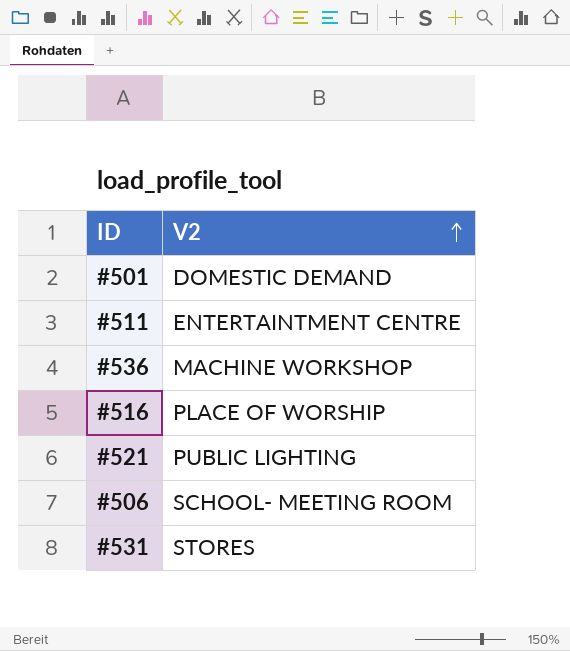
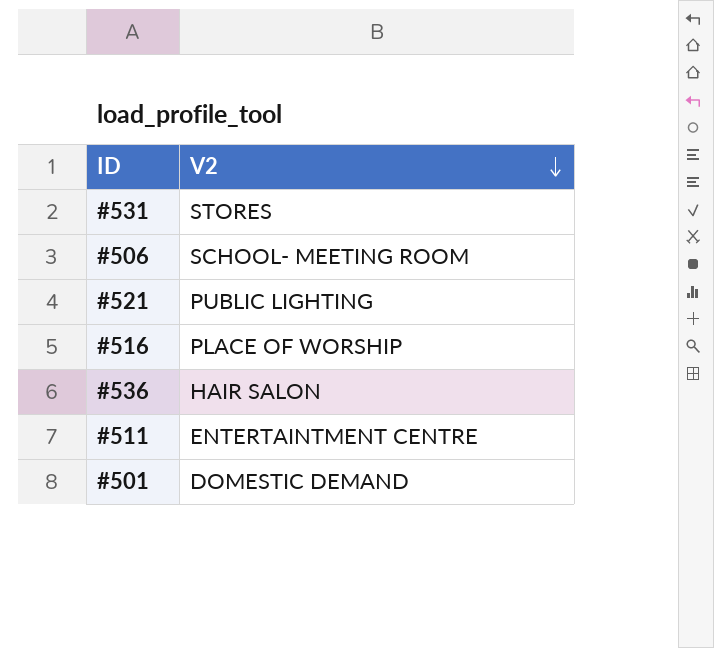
row order: V2 ascending -> V2 descending
#536 | V2: MACHINE WORKSHOP -> HAIR SALON

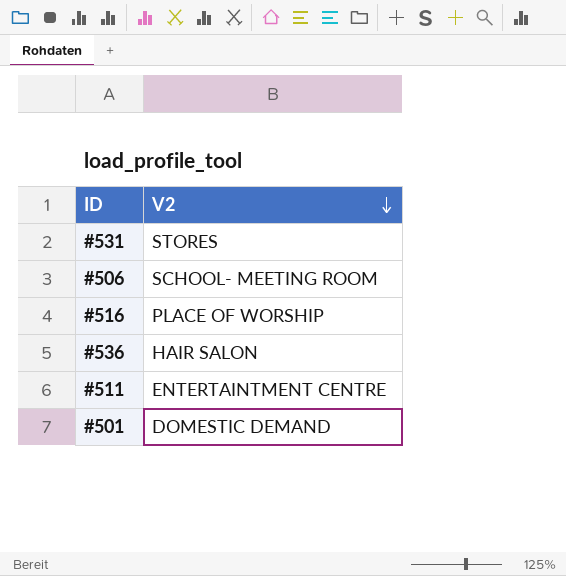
row #521: PUBLIC LIGHTING -> none

